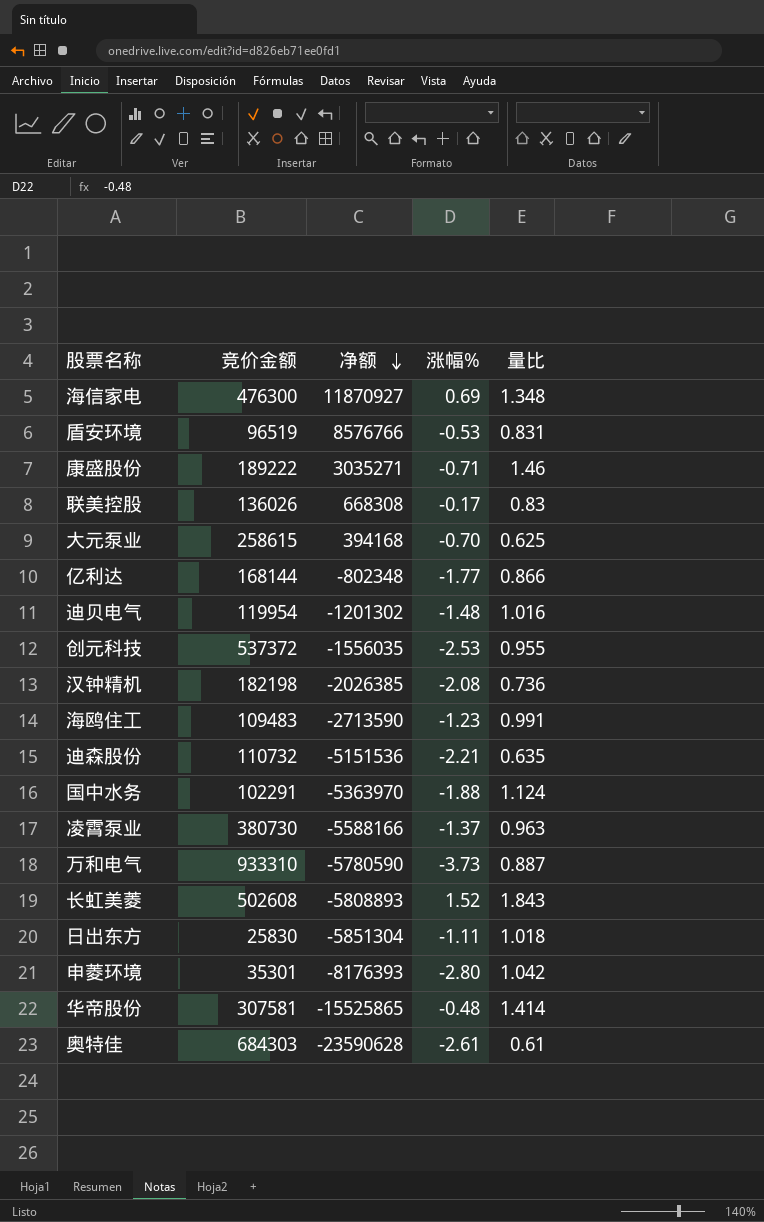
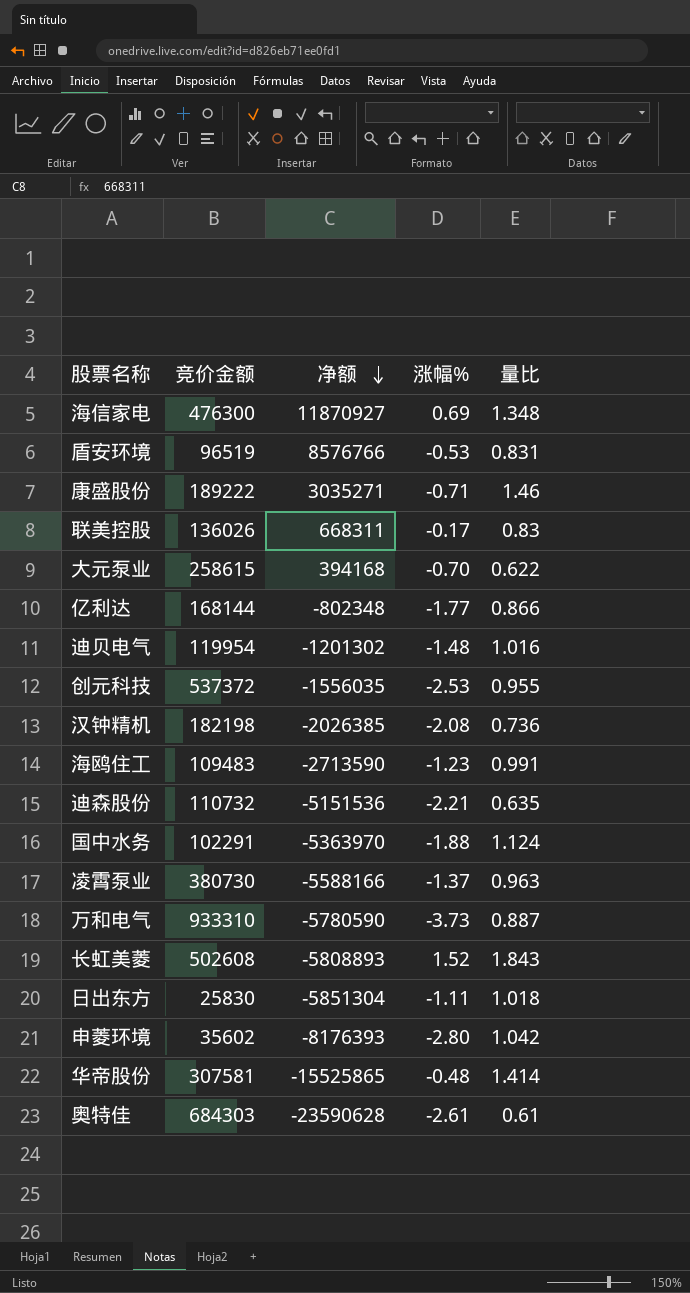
联美控股 | 净额: 668308 -> 668311
大元泵业 | 量比: 0.625 -> 0.622
申菱环境 | 竞价金额: 35301 -> 35602

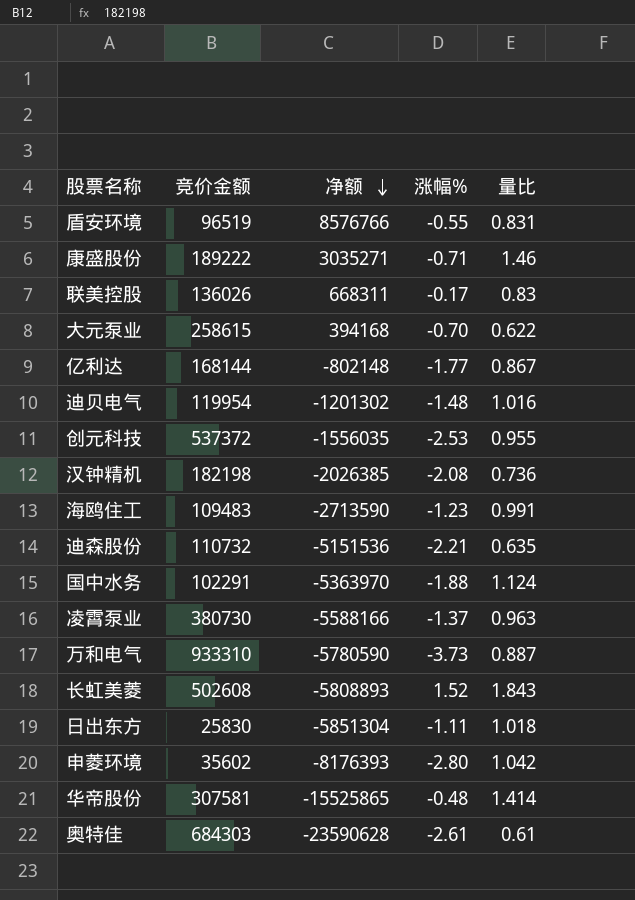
row 海信家电: 476300 | 11870927 | 0.69 | 1.348 -> none
盾安环境 | 涨幅%: -0.53 -> -0.55
亿利达 | 净额: -802348 -> -802148
亿利达 | 量比: 0.866 -> 0.867

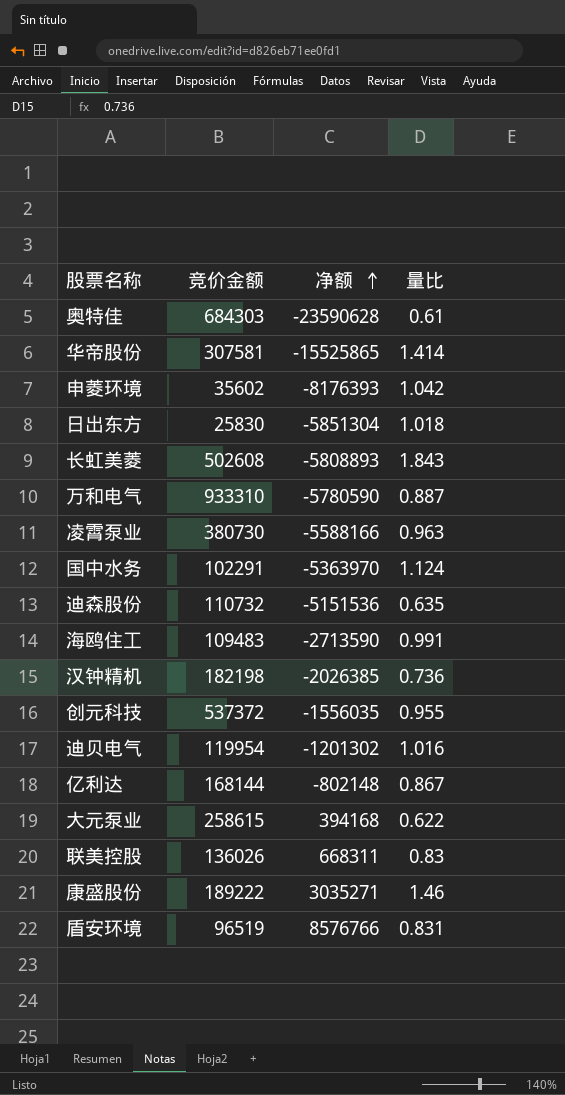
row order: 净额 descending -> 净额 ascending
column 涨幅% | position: 4 -> none

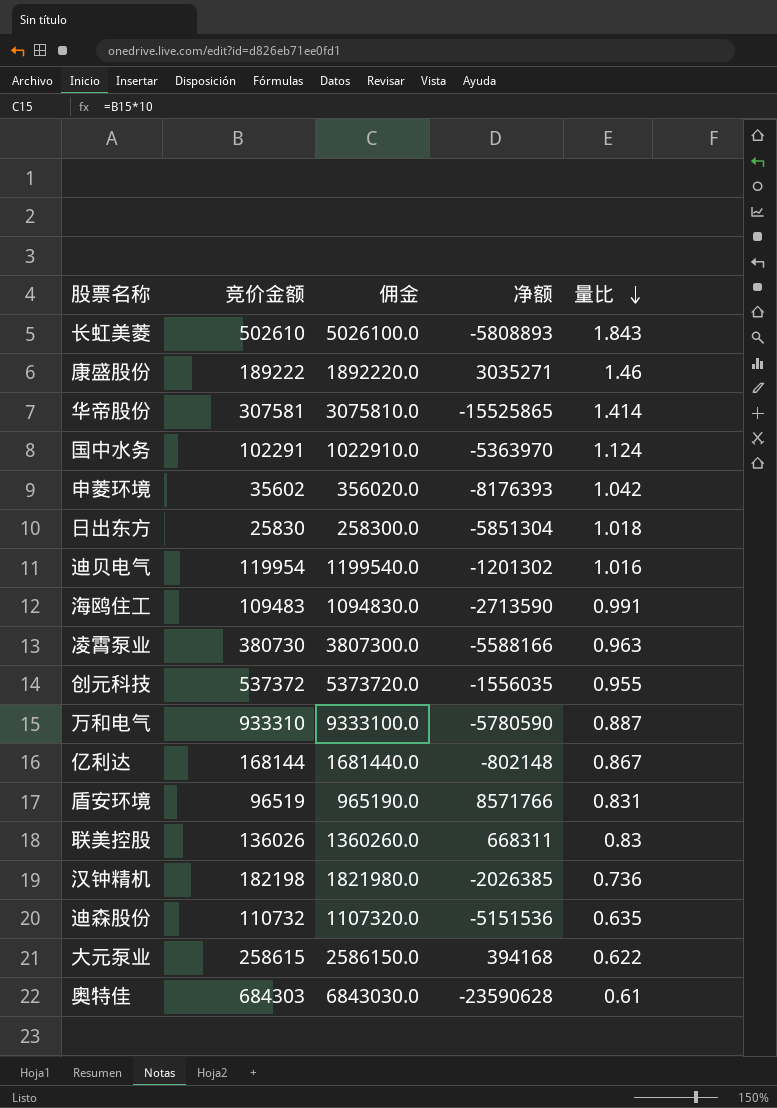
row order: 净额 ascending -> 量比 descending
column 佣金 | formula: none -> [竞价金额] * 10
长虹美菱 | 竞价金额: 502608 -> 502610
盾安环境 | 净额: 8576766 -> 8571766

